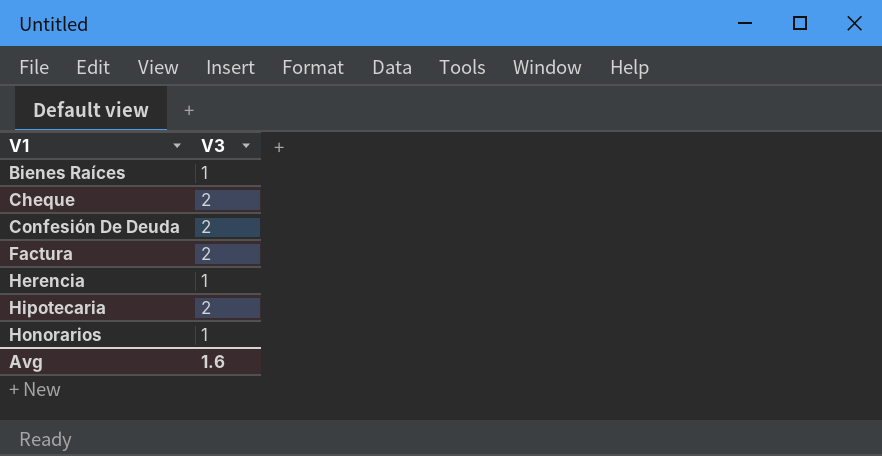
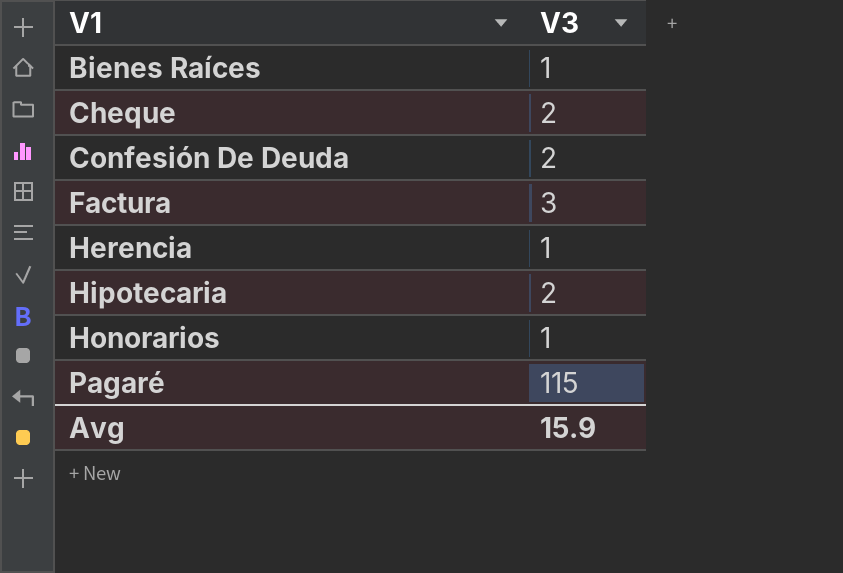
Factura | V3: 2 -> 3
row Pagaré: none -> 115
Avg | V3: 1.6 -> 15.9

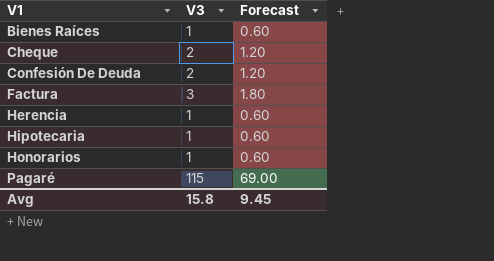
column Forecast | formula: none -> [V3] * 0.6
Hipotecaria | V3: 2 -> 1
Avg | V3: 15.9 -> 15.8

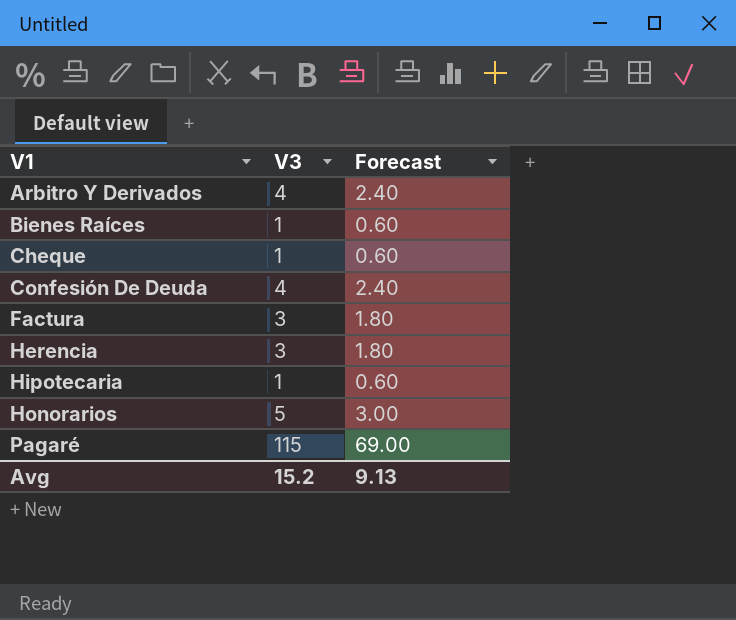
row Arbitro Y Derivados: none -> 4 | 2.40
Cheque | V3: 2 -> 1
Cheque | Forecast: 1.20 -> 0.60
Confesión De Deuda | V3: 2 -> 4
Confesión De Deuda | Forecast: 1.20 -> 2.40
Herencia | V3: 1 -> 3
Herencia | Forecast: 0.60 -> 1.80
Honorarios | V3: 1 -> 5
Honorarios | Forecast: 0.60 -> 3.00
Avg | V3: 15.8 -> 15.2
Avg | Forecast: 9.45 -> 9.13

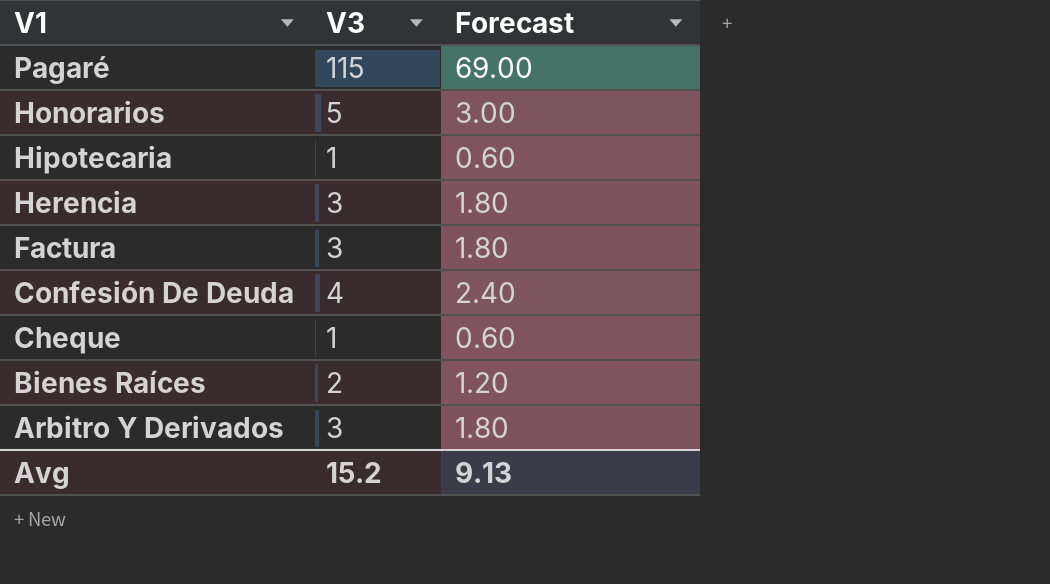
row order: V1 ascending -> V1 descending
Bienes Raíces | V3: 1 -> 2
Bienes Raíces | Forecast: 0.60 -> 1.20
Arbitro Y Derivados | V3: 4 -> 3
Arbitro Y Derivados | Forecast: 2.40 -> 1.80

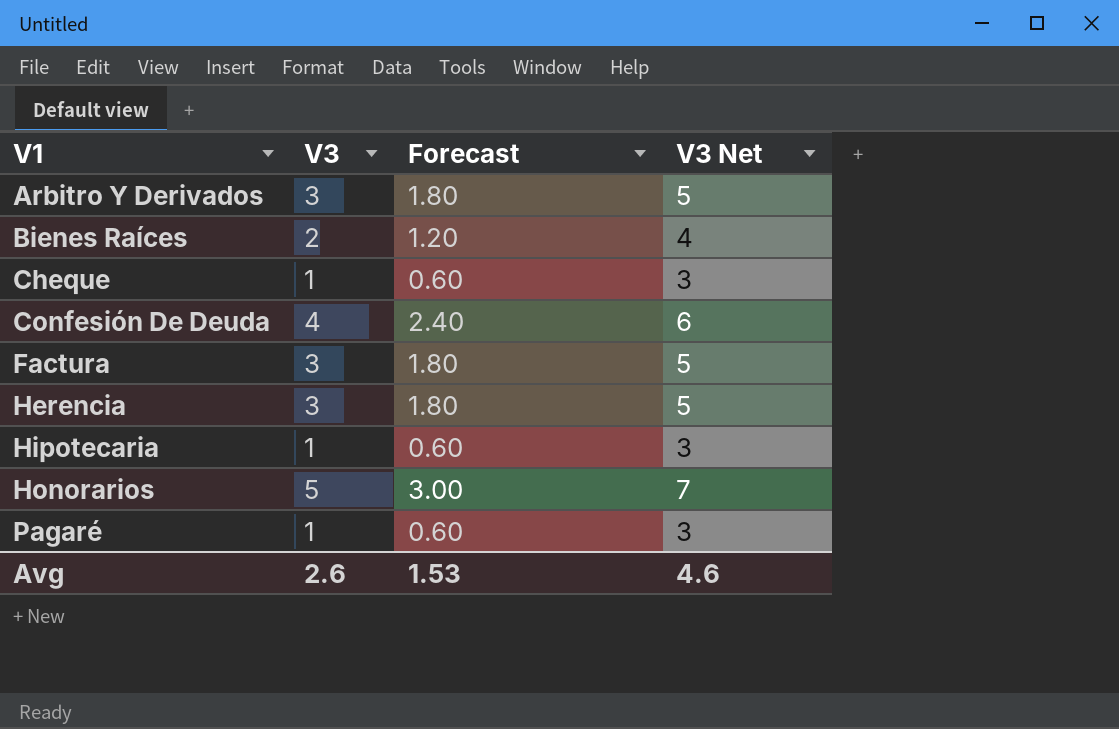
row order: V1 descending -> V1 ascending
column V3 Net | formula: none -> [V3] + 2
Pagaré | V3: 115 -> 1
Pagaré | Forecast: 69.00 -> 0.60
Avg | V3: 15.2 -> 2.6
Avg | Forecast: 9.13 -> 1.53

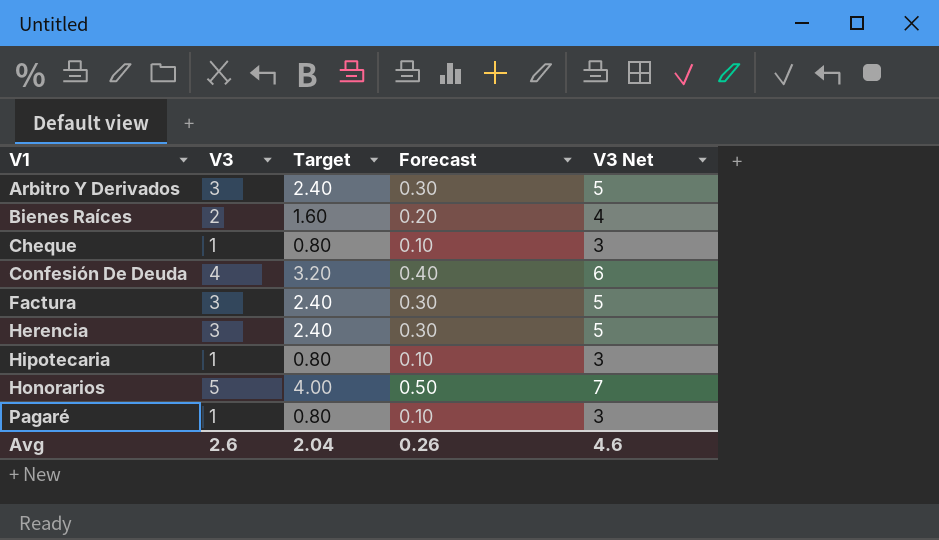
column Target | formula: none -> [V3] * 0.8
column Forecast | formula: [V3] * 0.6 -> [V3] * 0.1
Avg | Forecast: 1.53 -> 0.26

